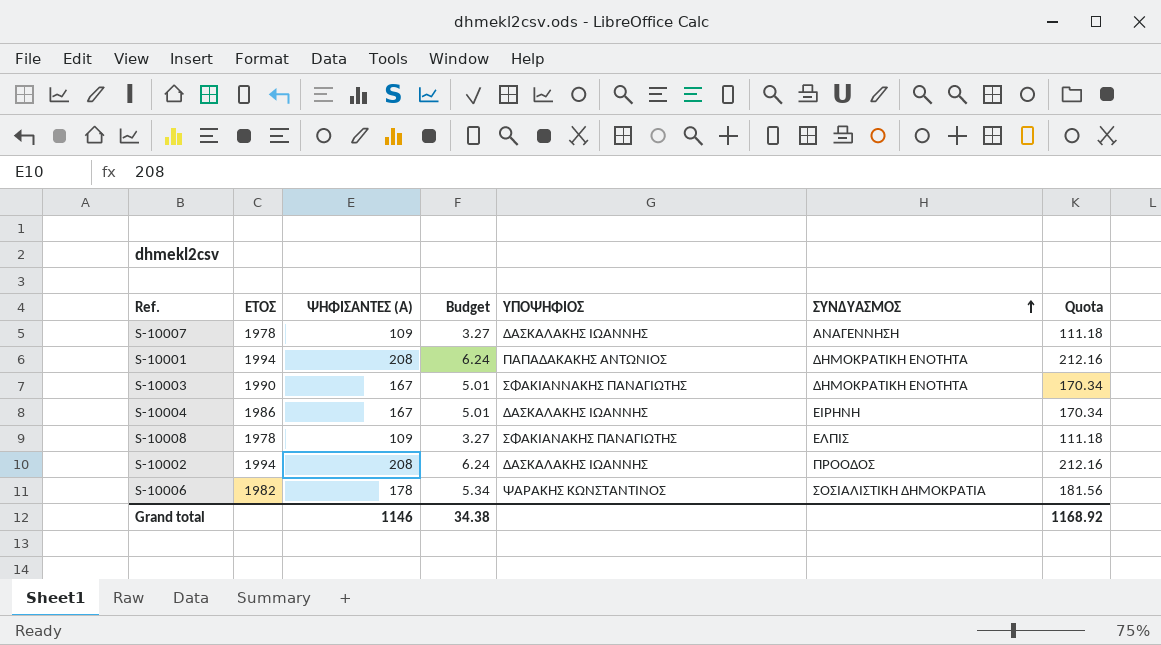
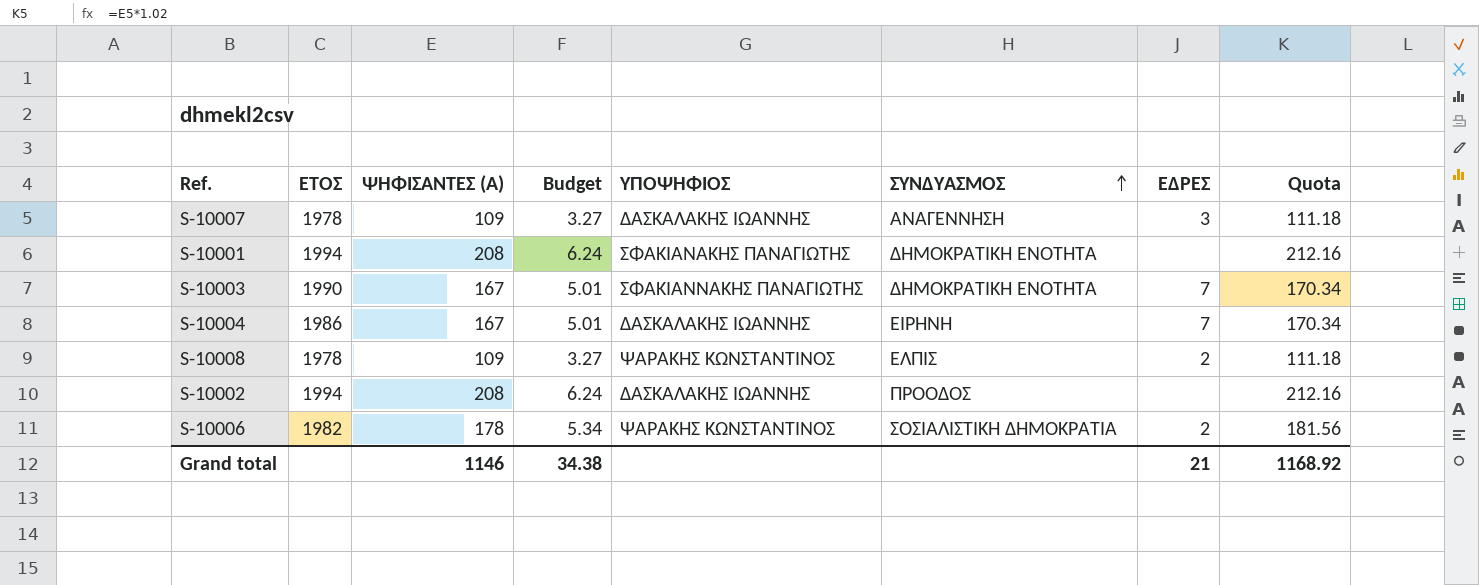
column ΕΔΡΕΣ | position: none -> 7
S-10001 | ΥΠΟΨΗΦΙΟΣ: ΠΑΠΑΔΑΚΑΚΗΣ ΑΝΤΩΝΙΟΣ -> ΣΦΑΚΙΑΝΑΚΗΣ ΠΑΝΑΓΙΩΤΗΣ
S-10008 | ΥΠΟΨΗΦΙΟΣ: ΣΦΑΚΙΑΝΑΚΗΣ ΠΑΝΑΓΙΩΤΗΣ -> ΨΑΡΑΚΗΣ ΚΩΝΣΤΑΝΤΙΝΟΣ

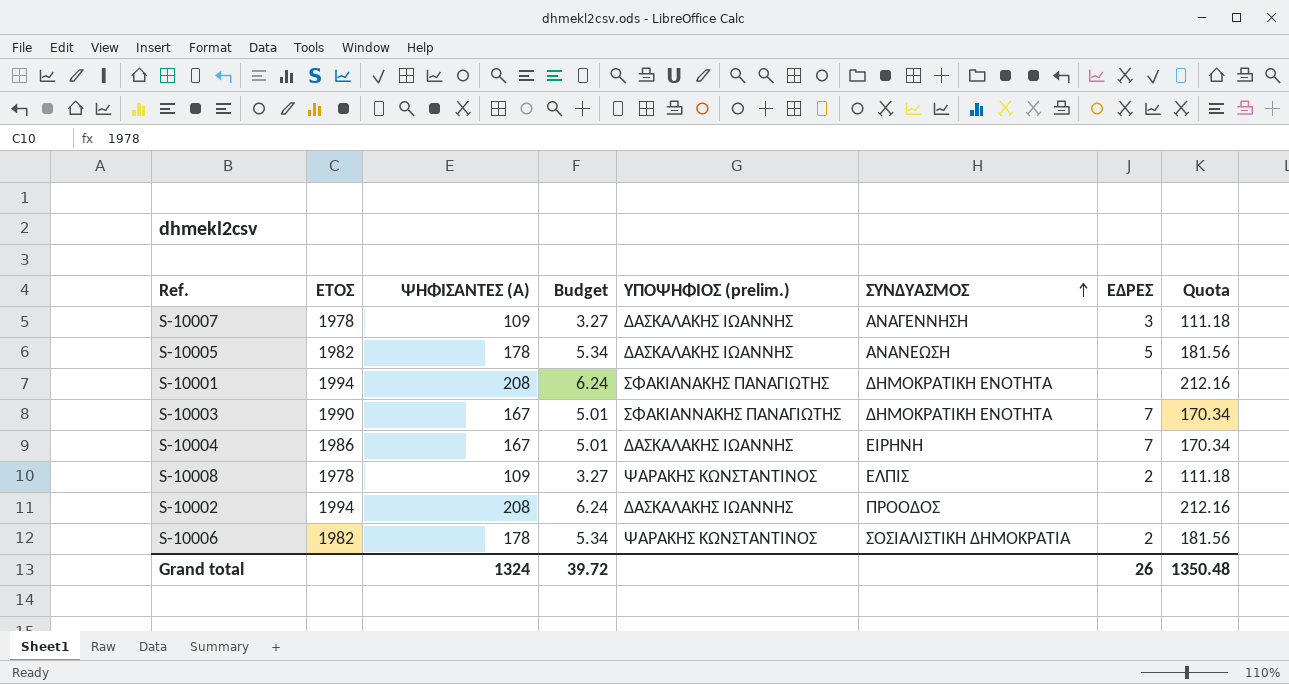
column name: ΥΠΟΨΗΦΙΟΣ -> ΥΠΟΨΗΦΙΟΣ (prelim.)
row S-10005: none -> 1982 | 178 | 5.34 | ΔΑΣΚΑΛΑΚΗΣ ΙΩΑΝΝΗΣ | ΑΝΑΝΕΩΣΗ | 5 | 181.56
Grand total | ΨΗΦΙΣΑΝΤΕΣ (Α): 1146 -> 1324
Grand total | Budget: 34.38 -> 39.72
Grand total | ΕΔΡΕΣ: 21 -> 26
Grand total | Quota: 1168.92 -> 1350.48

